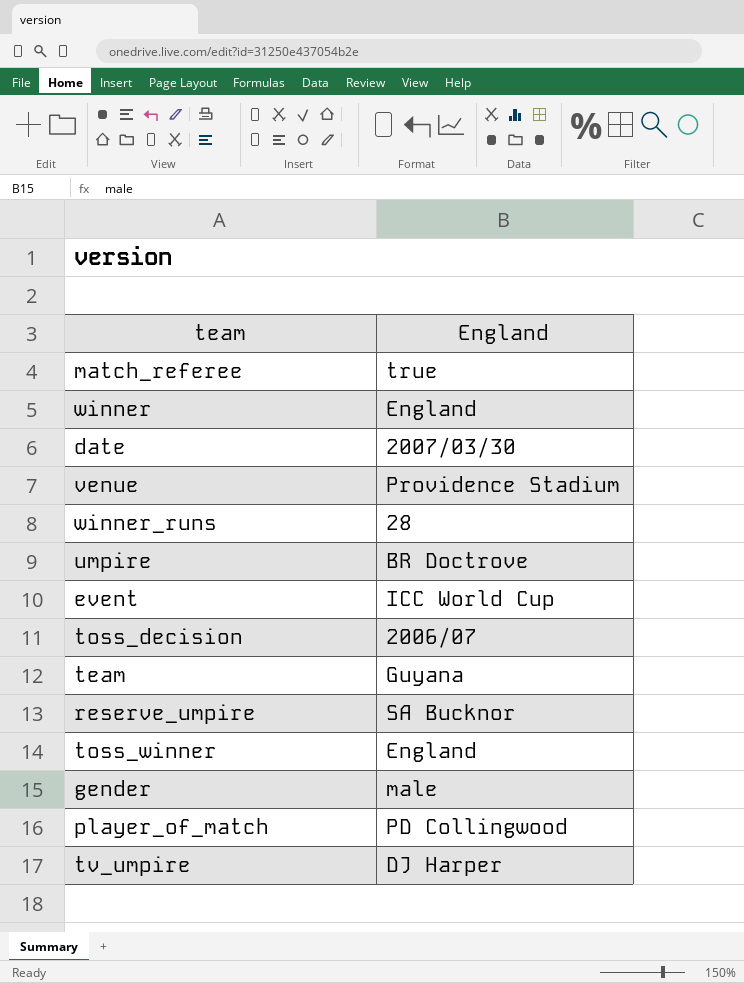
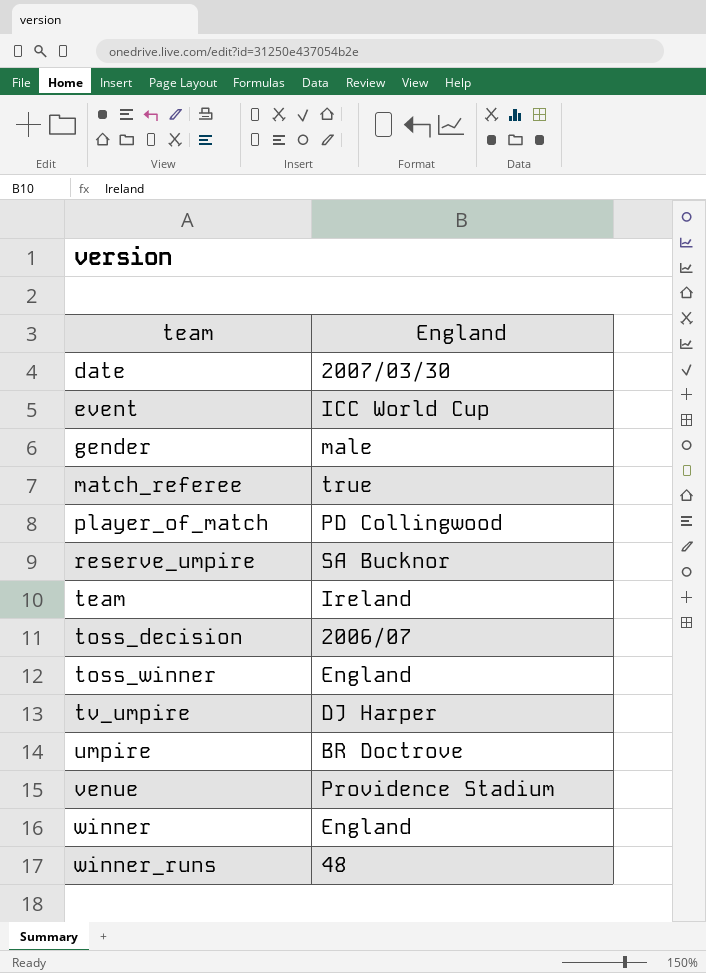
row order: none -> team ascending
team | England: Guyana -> Ireland
winner_runs | England: 28 -> 48

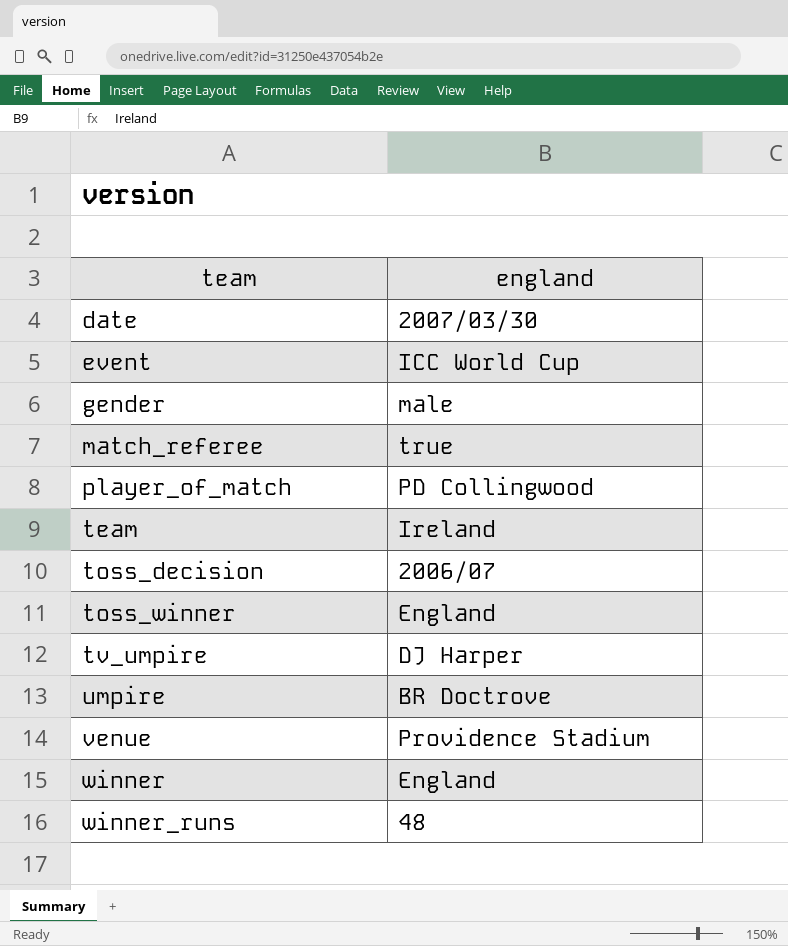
column name: England -> england
row reserve_umpire: SA Bucknor -> none

